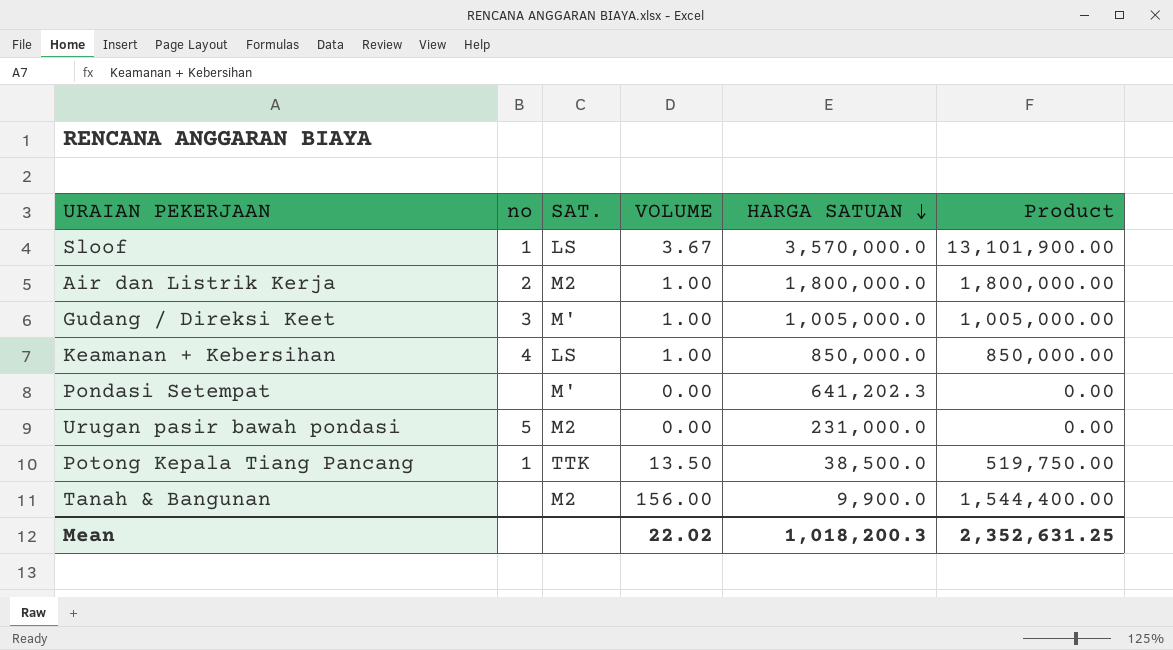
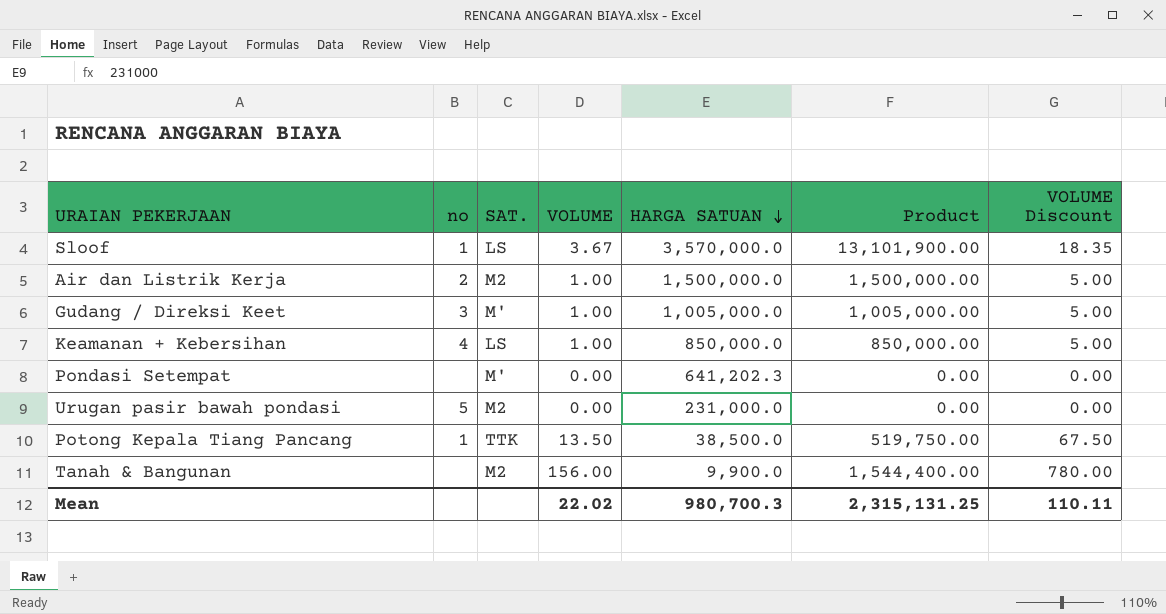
column VOLUME Discount | formula: none -> [VOLUME] * 5
Air dan Listrik Kerja | HARGA SATUAN: 1,800,000.0 -> 1,500,000.0
Air dan Listrik Kerja | Product: 1,800,000.00 -> 1,500,000.00
Mean | HARGA SATUAN: 1,018,200.3 -> 980,700.3
Mean | Product: 2,352,631.25 -> 2,315,131.25

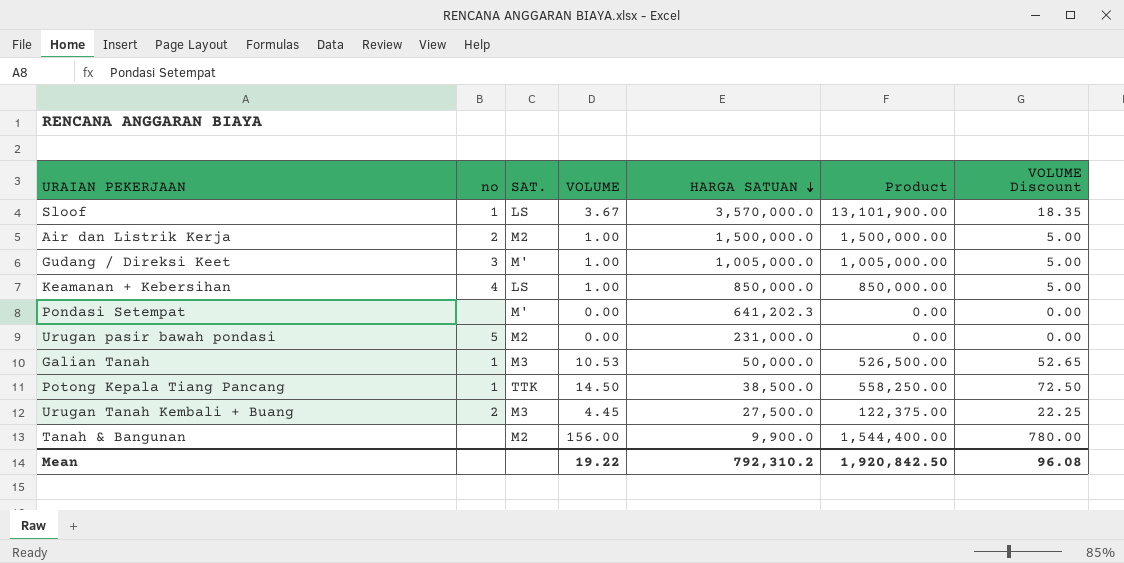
row Galian Tanah: none -> 1 | M3 | 10.53 | 50,000.0 | 526,500.00 | 52.65
Potong Kepala Tiang Pancang | VOLUME: 13.50 -> 14.50
Potong Kepala Tiang Pancang | Product: 519,750.00 -> 558,250.00
Potong Kepala Tiang Pancang | VOLUME Discount: 67.50 -> 72.50
row Urugan Tanah Kembali + Buang: none -> 2 | M3 | 4.45 | 27,500.0 | 122,375.00 | 22.25
Mean | VOLUME: 22.02 -> 19.22
Mean | HARGA SATUAN: 980,700.3 -> 792,310.2
Mean | Product: 2,315,131.25 -> 1,920,842.50
Mean | VOLUME Discount: 110.11 -> 96.08

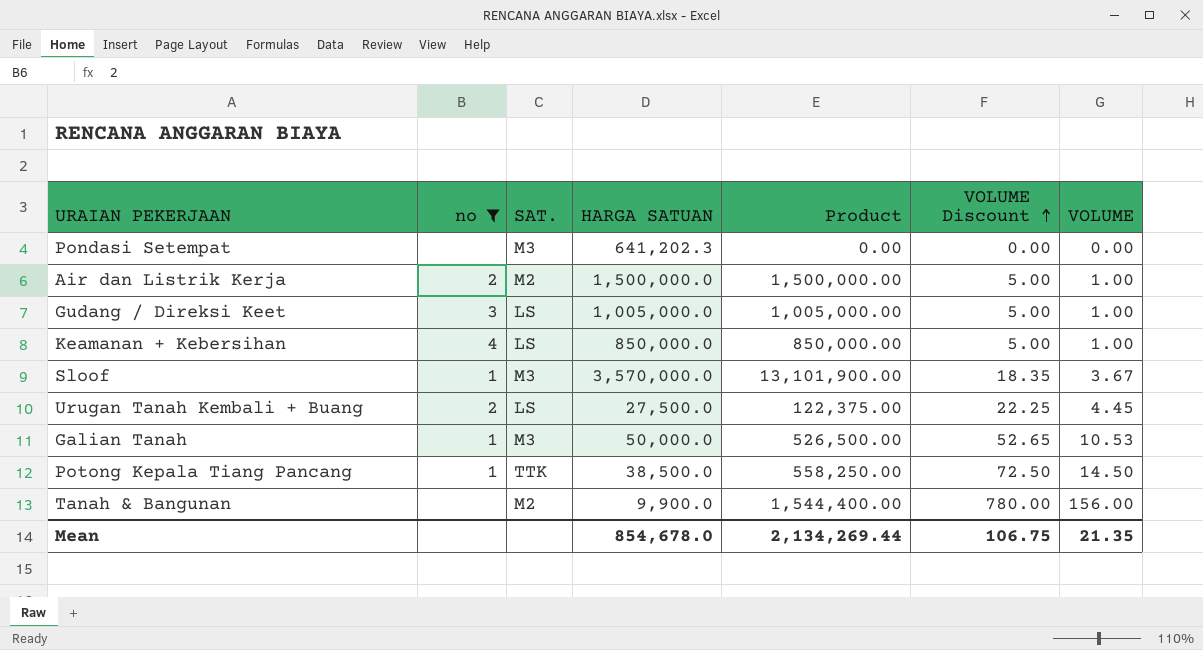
filter: none -> no != 5
row order: HARGA SATUAN descending -> VOLUME Discount ascending
column VOLUME | position: 4 -> 7
Pondasi Setempat | SAT.: M' -> M3
Gudang / Direksi Keet | SAT.: M' -> LS
Sloof | SAT.: LS -> M3
Urugan Tanah Kembali + Buang | SAT.: M3 -> LS
Mean | HARGA SATUAN: 792,310.2 -> 854,678.0
Mean | Product: 1,920,842.50 -> 2,134,269.44
Mean | VOLUME Discount: 96.08 -> 106.75
Mean | VOLUME: 19.22 -> 21.35

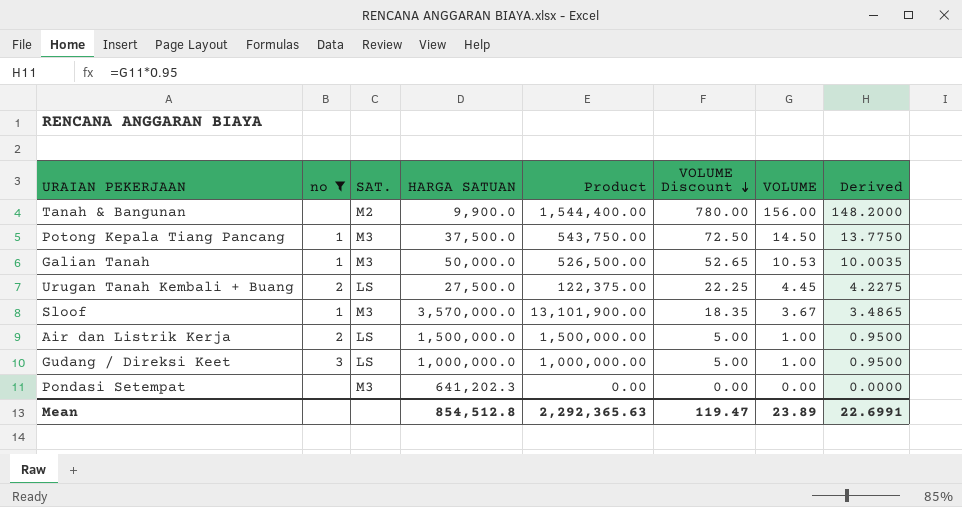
row order: VOLUME Discount ascending -> VOLUME Discount descending
column Derived | formula: none -> [VOLUME] * 0.95
row Keamanan + Kebersihan: 4 | LS | 850,000.0 | 850,000.00 | 5.00 | 1.00 -> none
Potong Kepala Tiang Pancang | SAT.: TTK -> M3
Potong Kepala Tiang Pancang | HARGA SATUAN: 38,500.0 -> 37,500.0
Potong Kepala Tiang Pancang | Product: 558,250.00 -> 543,750.00
Air dan Listrik Kerja | SAT.: M2 -> LS
Gudang / Direksi Keet | HARGA SATUAN: 1,005,000.0 -> 1,000,000.0
Gudang / Direksi Keet | Product: 1,005,000.00 -> 1,000,000.00
Mean | HARGA SATUAN: 854,678.0 -> 854,512.8
Mean | Product: 2,134,269.44 -> 2,292,365.63
Mean | VOLUME Discount: 106.75 -> 119.47
Mean | VOLUME: 21.35 -> 23.89

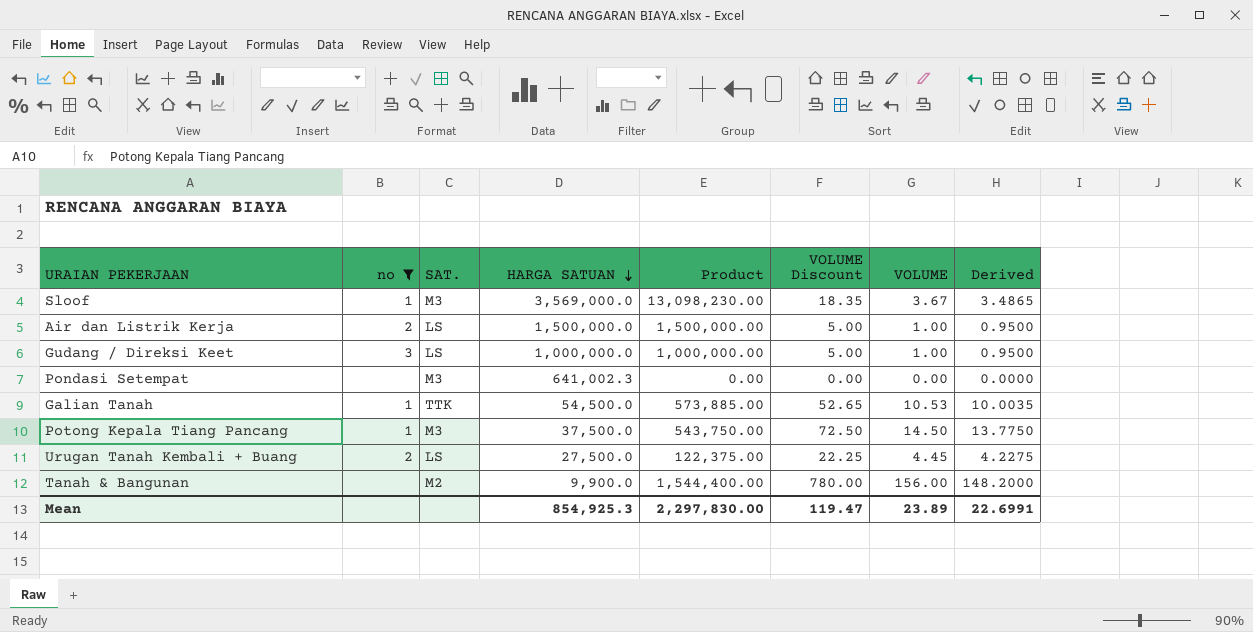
row order: VOLUME Discount descending -> HARGA SATUAN descending
Sloof | HARGA SATUAN: 3,570,000.0 -> 3,569,000.0
Sloof | Product: 13,101,900.00 -> 13,098,230.00
Pondasi Setempat | HARGA SATUAN: 641,202.3 -> 641,002.3
Galian Tanah | SAT.: M3 -> TTK
Galian Tanah | HARGA SATUAN: 50,000.0 -> 54,500.0
Galian Tanah | Product: 526,500.00 -> 573,885.00
Mean | HARGA SATUAN: 854,512.8 -> 854,925.3
Mean | Product: 2,292,365.63 -> 2,297,830.00

